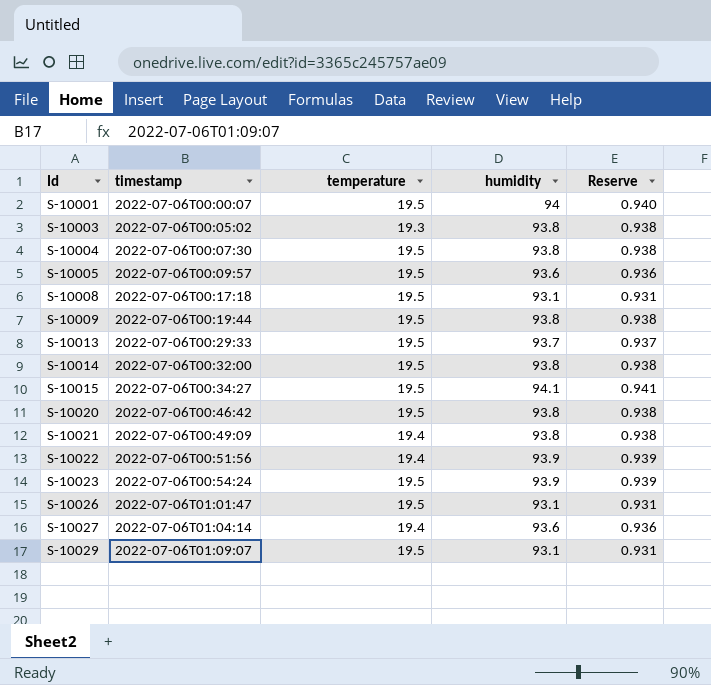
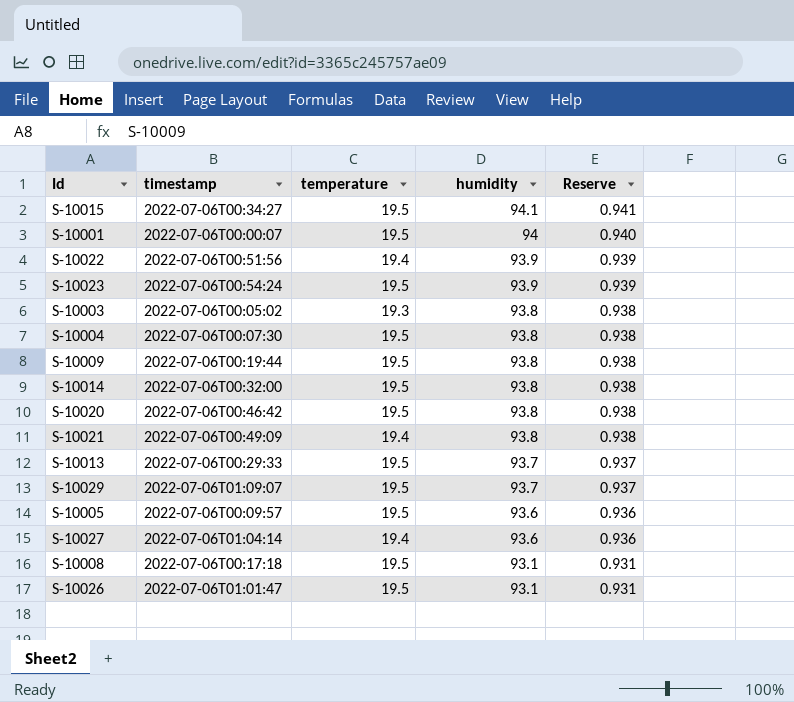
row order: Id ascending -> humidity descending
S-10029 | humidity: 93.1 -> 93.7
S-10029 | Reserve: 0.931 -> 0.937

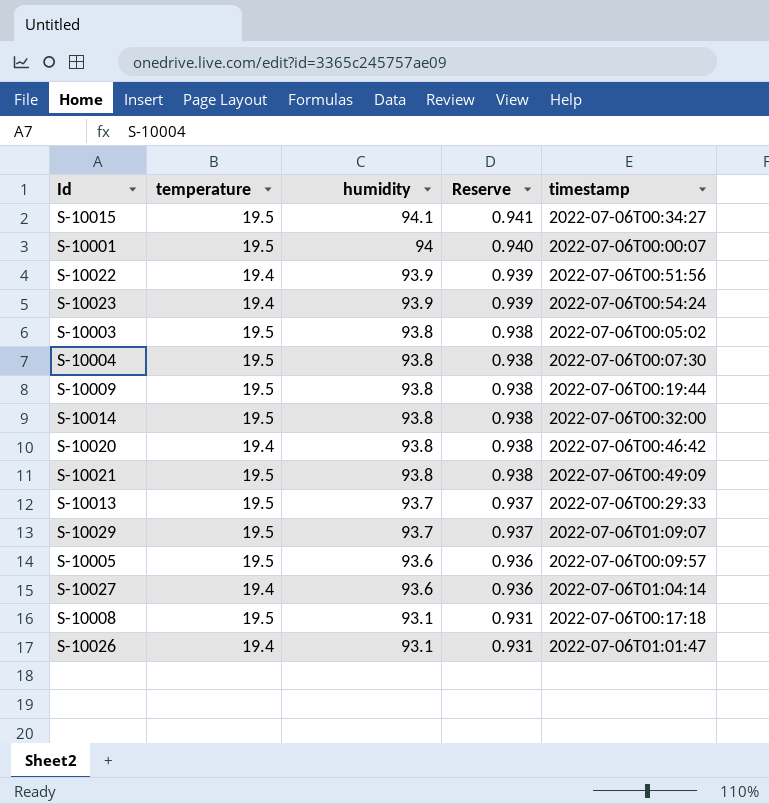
column timestamp | position: 2 -> 5
S-10023 | temperature: 19.5 -> 19.4
S-10003 | temperature: 19.3 -> 19.5
S-10020 | temperature: 19.5 -> 19.4
S-10021 | temperature: 19.4 -> 19.5
S-10026 | temperature: 19.5 -> 19.4

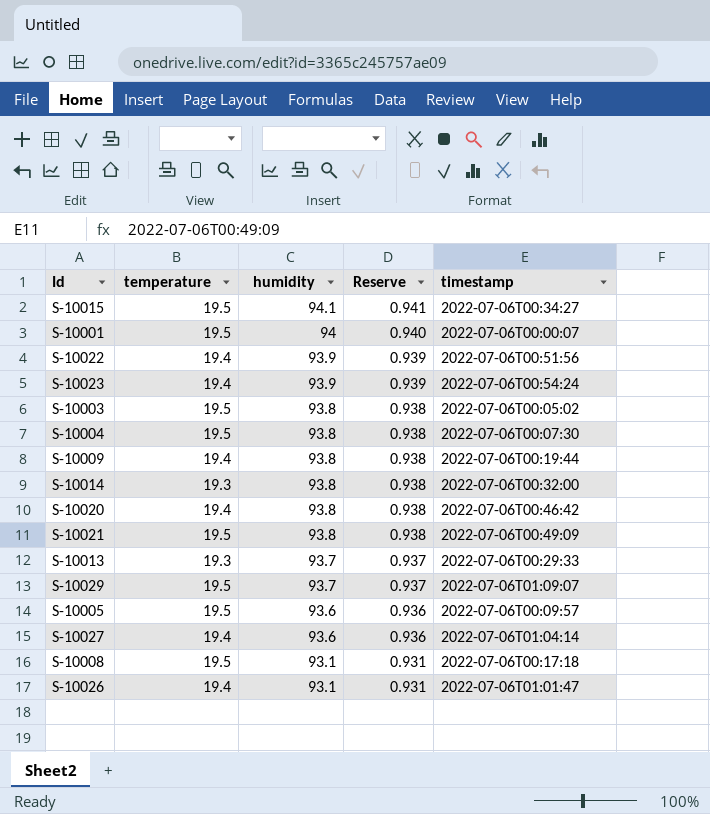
S-10009 | temperature: 19.5 -> 19.4
S-10014 | temperature: 19.5 -> 19.3
S-10013 | temperature: 19.5 -> 19.3

